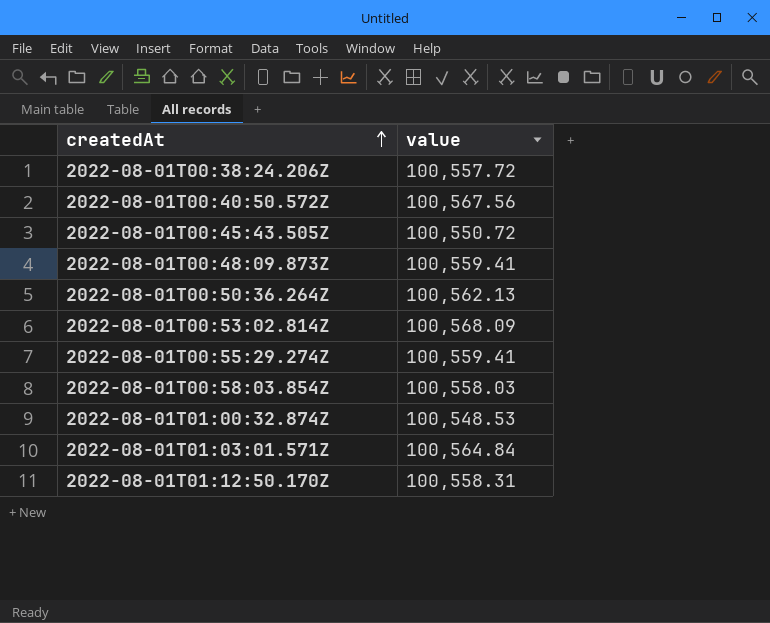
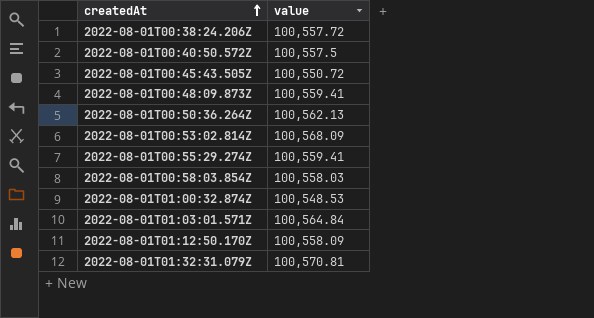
2022-08-01T00:40:50.572Z | value: 100,567.56 -> 100,557.5
2022-08-01T01:12:50.170Z | value: 100,558.31 -> 100,558.09
row 2022-08-01T01:32:31.079Z: none -> 100,570.81

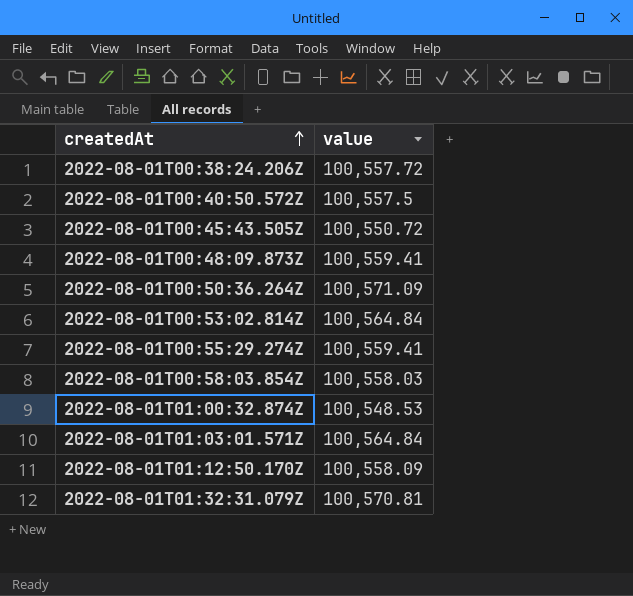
2022-08-01T00:50:36.264Z | value: 100,562.13 -> 100,571.09
2022-08-01T00:53:02.814Z | value: 100,568.09 -> 100,564.84

